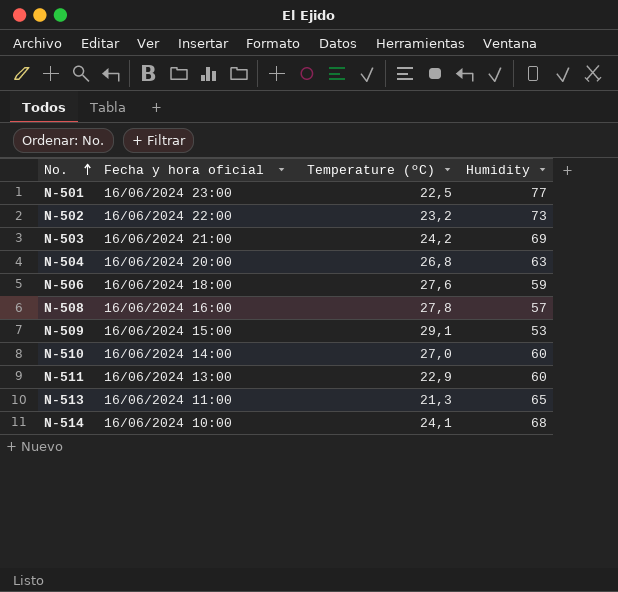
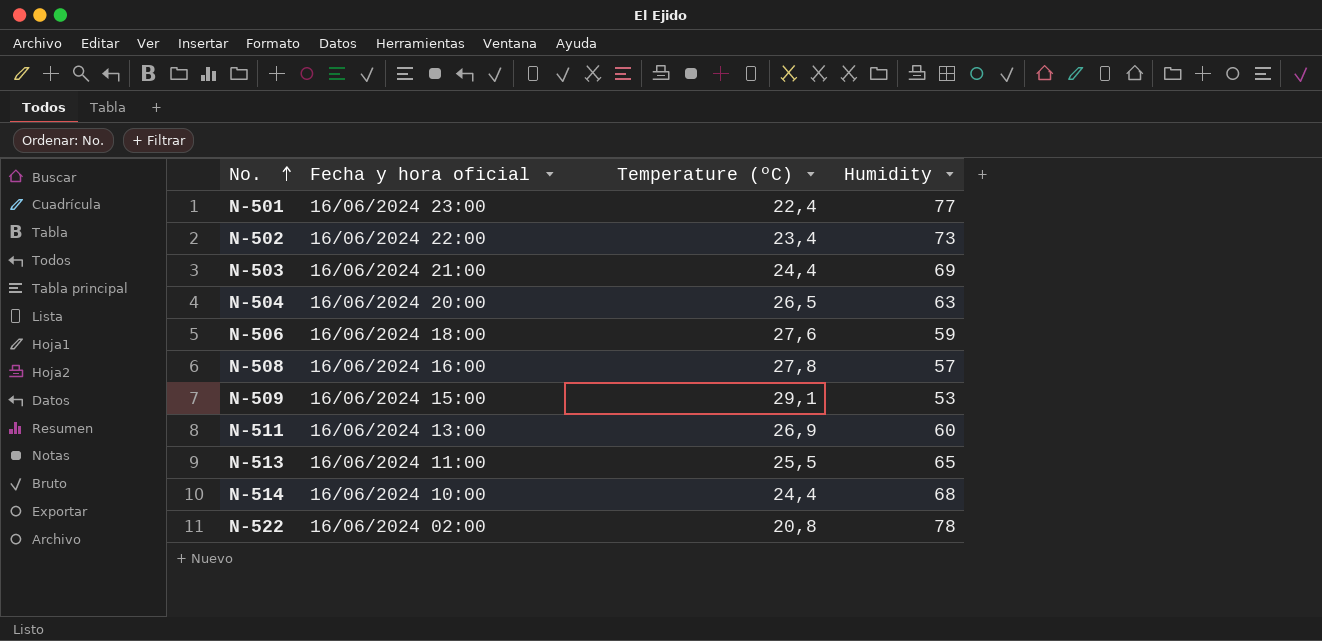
row N-510: 16/06/2024 14:00 | 27,0 | 60 -> none
N-501 | Temperature (ºC): 22,5 -> 22,4
N-502 | Temperature (ºC): 23,2 -> 23,4
N-503 | Temperature (ºC): 24,2 -> 24,4
N-504 | Temperature (ºC): 26,8 -> 26,5
N-511 | Temperature (ºC): 22,9 -> 26,9
N-513 | Temperature (ºC): 21,3 -> 25,5
N-514 | Temperature (ºC): 24,1 -> 24,4
row N-522: none -> 16/06/2024 02:00 | 20,8 | 78

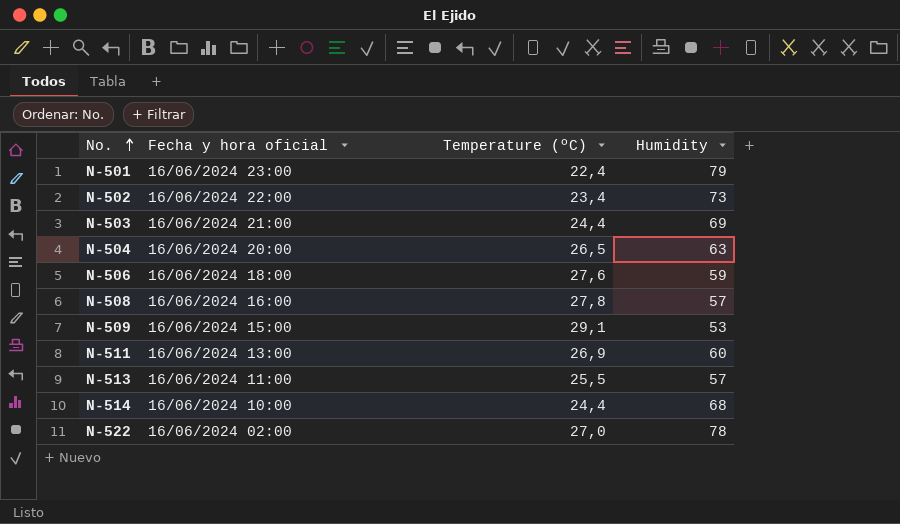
N-501 | Humidity: 77 -> 79
N-513 | Humidity: 65 -> 57
N-522 | Temperature (ºC): 20,8 -> 27,0

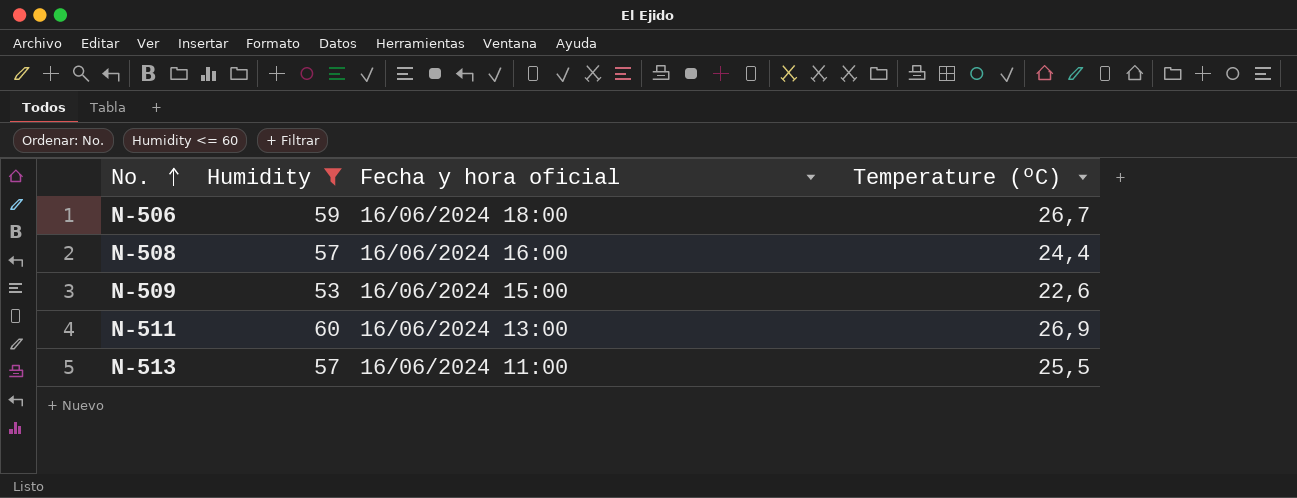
filter: none -> Humidity <= 60
column Humidity | position: 4 -> 2
N-506 | Temperature (ºC): 27,6 -> 26,7
N-508 | Temperature (ºC): 27,8 -> 24,4
N-509 | Temperature (ºC): 29,1 -> 22,6

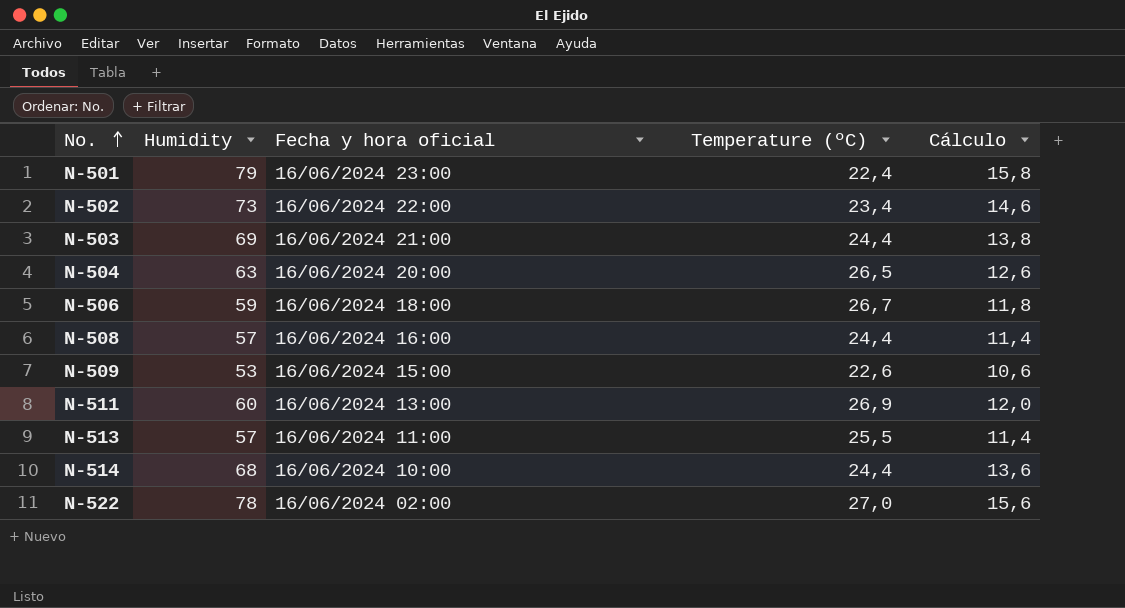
filter: Humidity <= 60 -> none
column Cálculo | formula: none -> [Humidity] * 0,2

